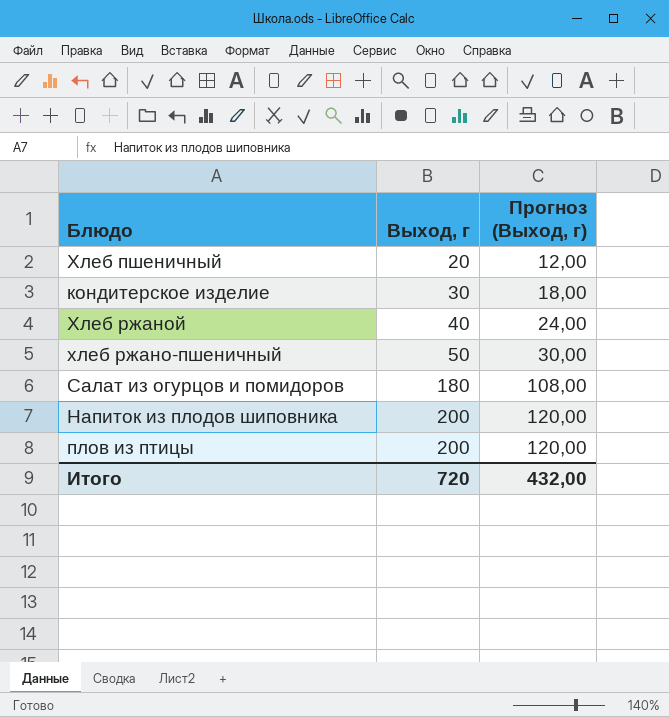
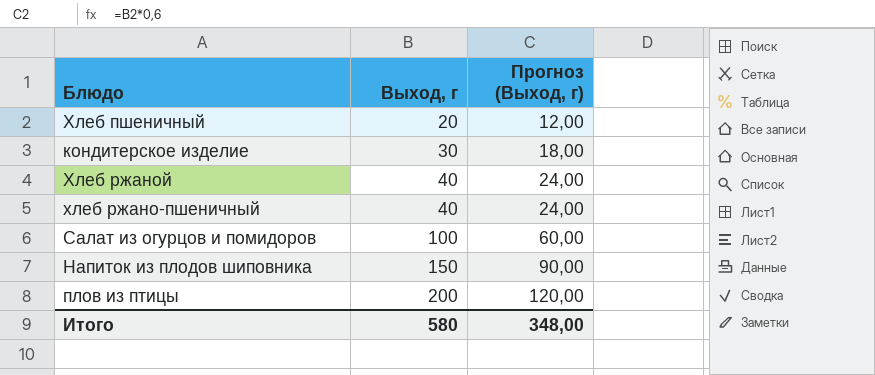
хлеб ржано-пшеничный | Выход, г: 50 -> 40
хлеб ржано-пшеничный | Прогноз (Выход, г): 30,00 -> 24,00
Салат из огурцов и помидоров | Выход, г: 180 -> 100
Салат из огурцов и помидоров | Прогноз (Выход, г): 108,00 -> 60,00
Напиток из плодов шиповника | Выход, г: 200 -> 150
Напиток из плодов шиповника | Прогноз (Выход, г): 120,00 -> 90,00
Итого | Выход, г: 720 -> 580
Итого | Прогноз (Выход, г): 432,00 -> 348,00

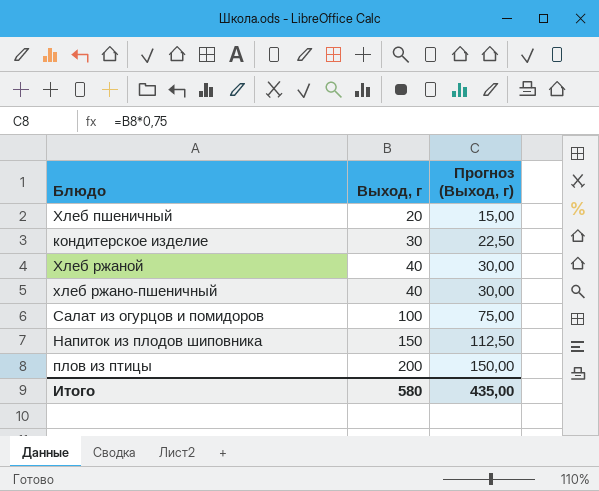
column Прогноз (Выход, г) | formula: [Выход, г] * 0,6 -> [Выход, г] * 0,75
Итого | Прогноз (Выход, г): 348,00 -> 435,00

